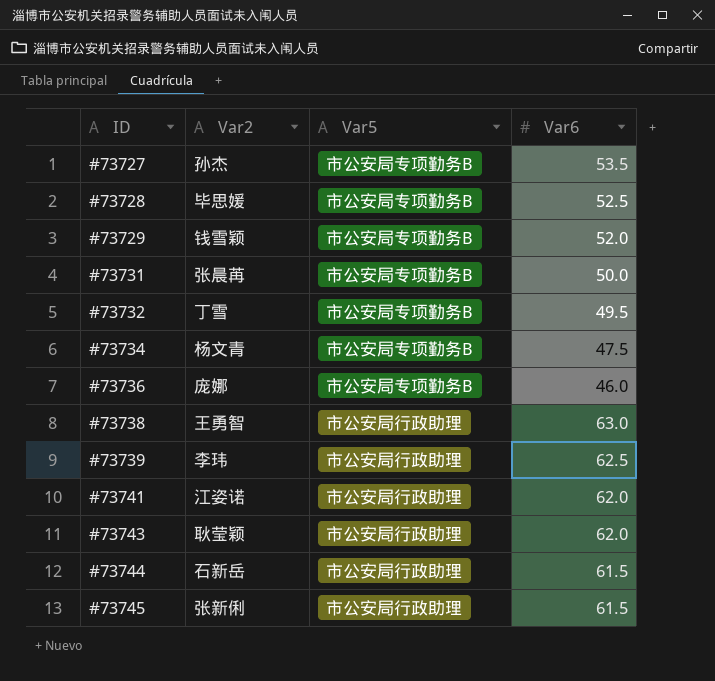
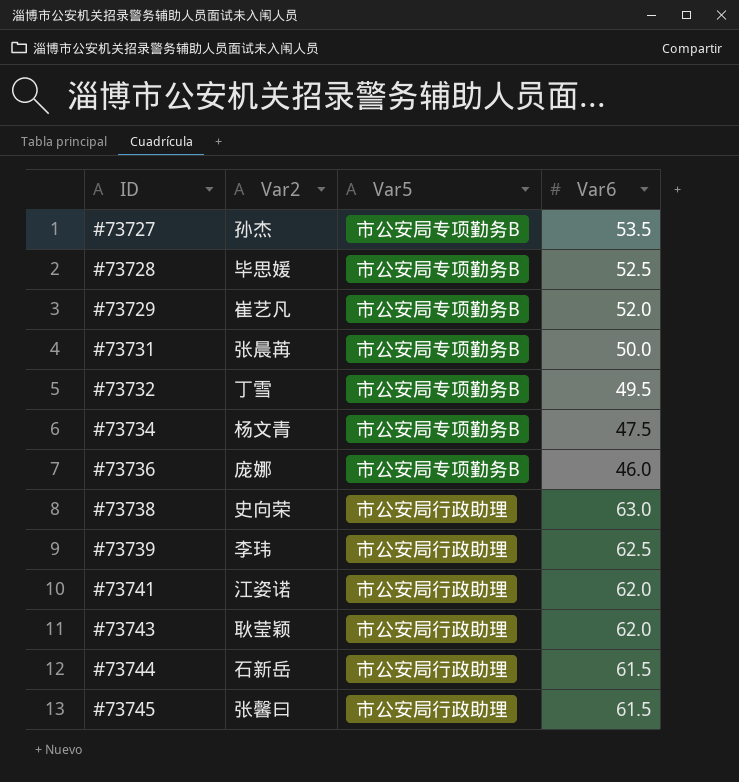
#73729 | Var2: 钱雪颖 -> 崔艺凡
#73738 | Var2: 王勇智 -> 史向荣
#73745 | Var2: 张新俐 -> 张馨曰

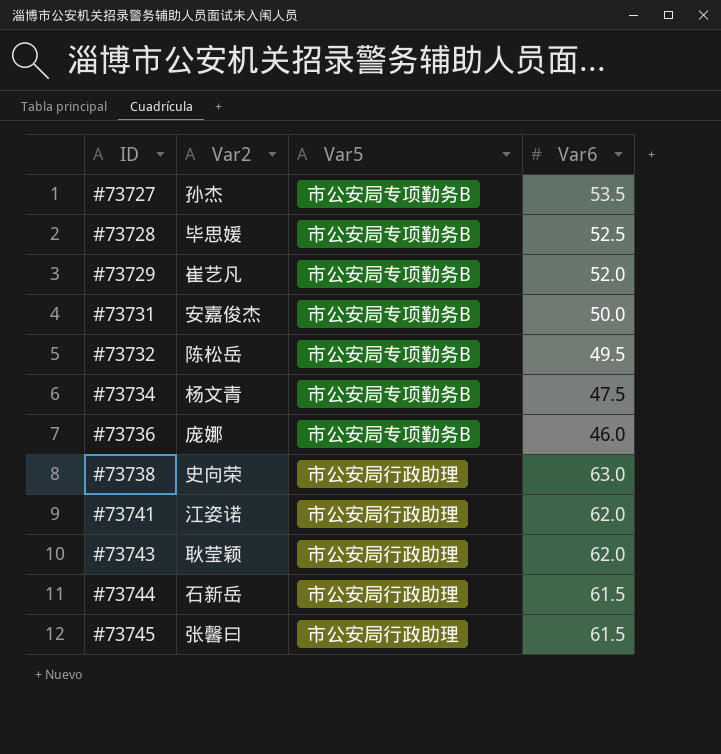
row #73739: 李玮 | 市公安局行政助理 | 62.5 -> none
#73731 | Var2: 张晨苒 -> 安嘉俊杰
#73732 | Var2: 丁雪 -> 陈松岳

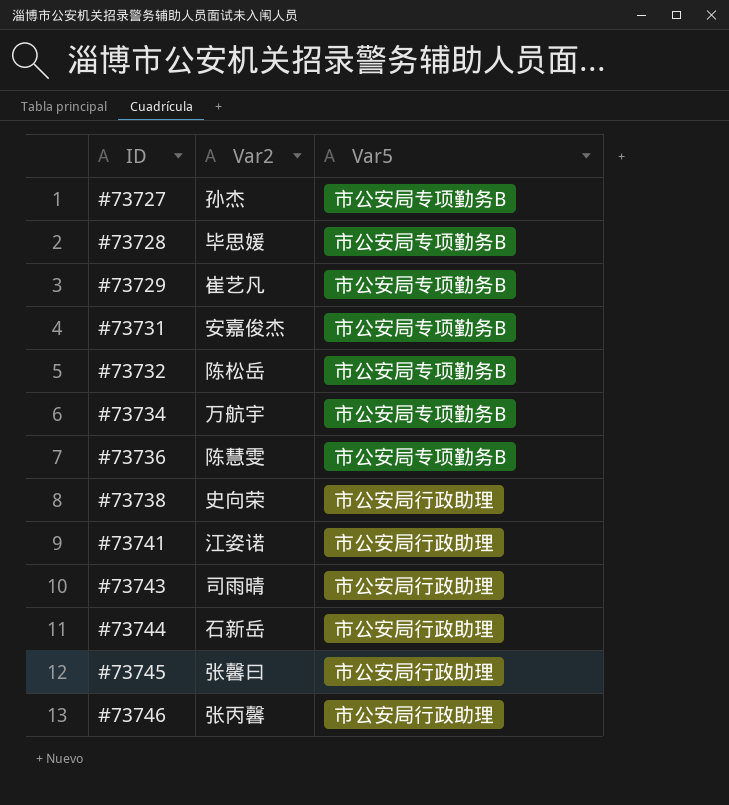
column Var6 | position: 4 -> none
#73734 | Var2: 杨文青 -> 万航宇
#73736 | Var2: 庞娜 -> 陈慧雯
#73743 | Var2: 耿莹颖 -> 司雨晴
row #73746: none -> 张丙馨 | 市公安局行政助理

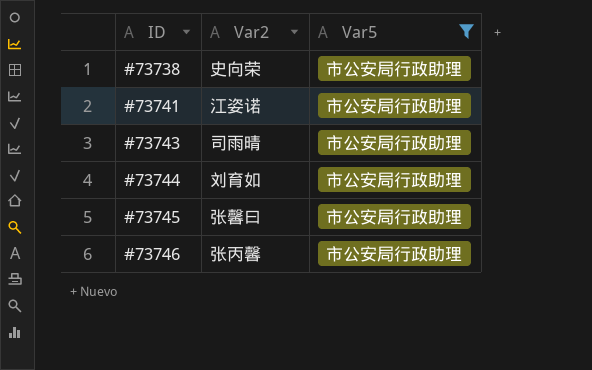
filter: none -> Var5 = 市公安局行政助理
#73744 | Var2: 石新岳 -> 刘育如

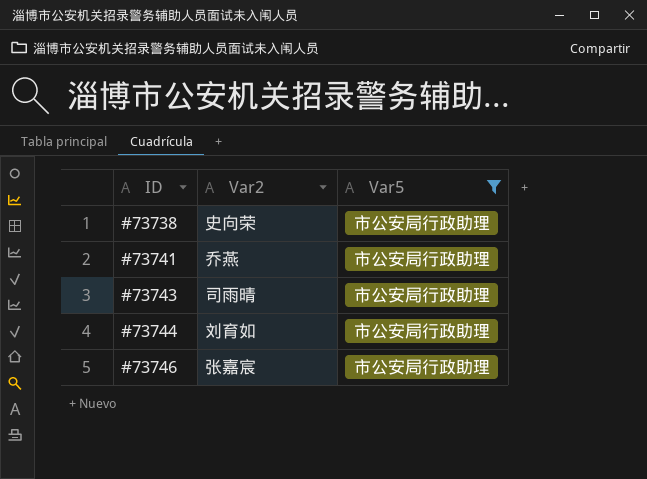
row #73745: 张馨曰 | 市公安局行政助理 -> none
#73741 | Var2: 江姿诺 -> 乔燕
#73746 | Var2: 张丙馨 -> 张嘉宸

